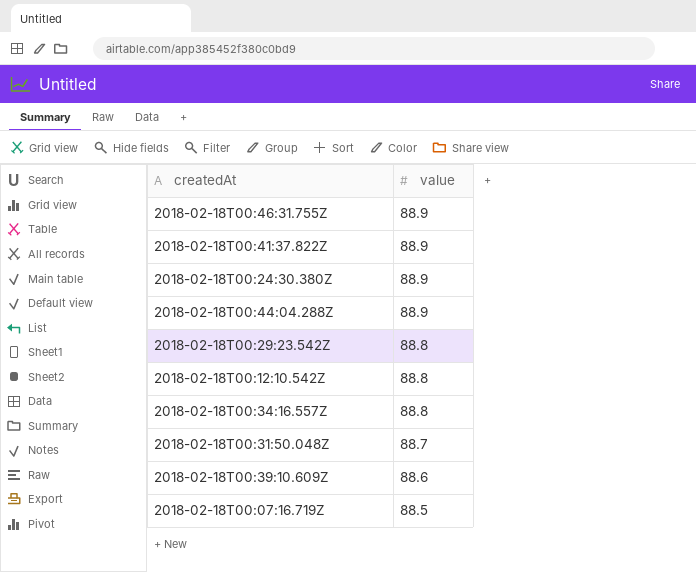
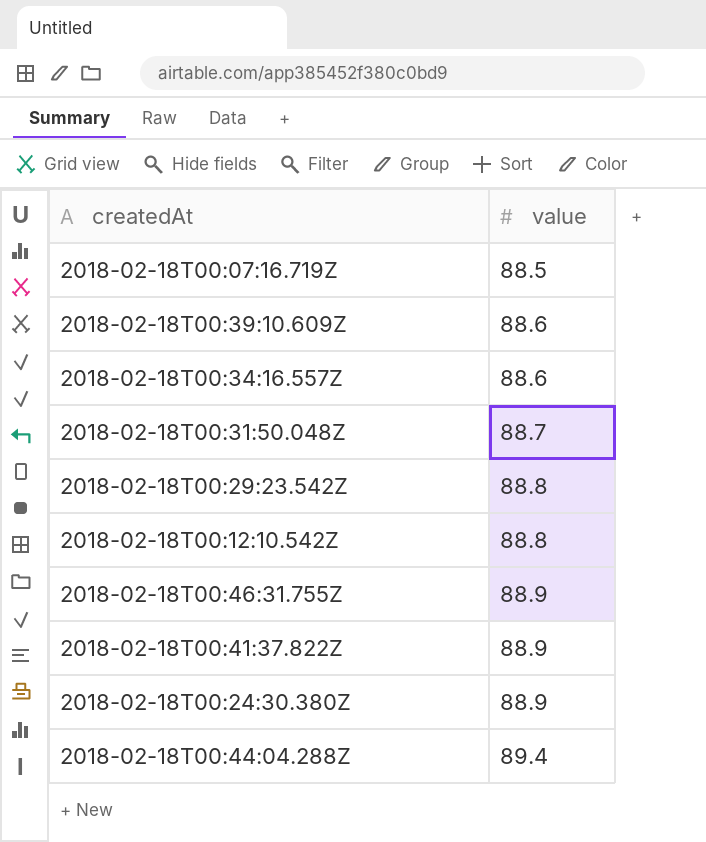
row order: value descending -> value ascending
2018-02-18T00:34:16.557Z | value: 88.8 -> 88.6
2018-02-18T00:44:04.288Z | value: 88.9 -> 89.4

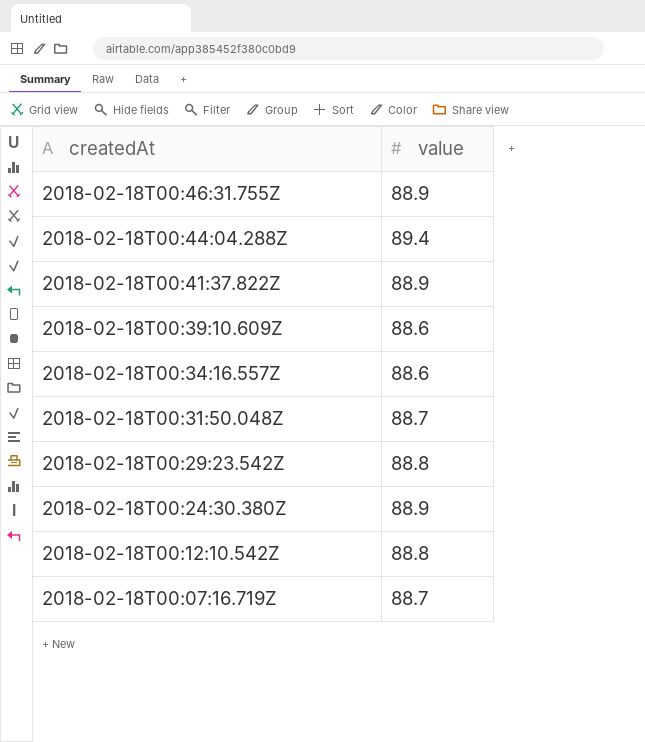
row order: value ascending -> createdAt descending
2018-02-18T00:07:16.719Z | value: 88.5 -> 88.7

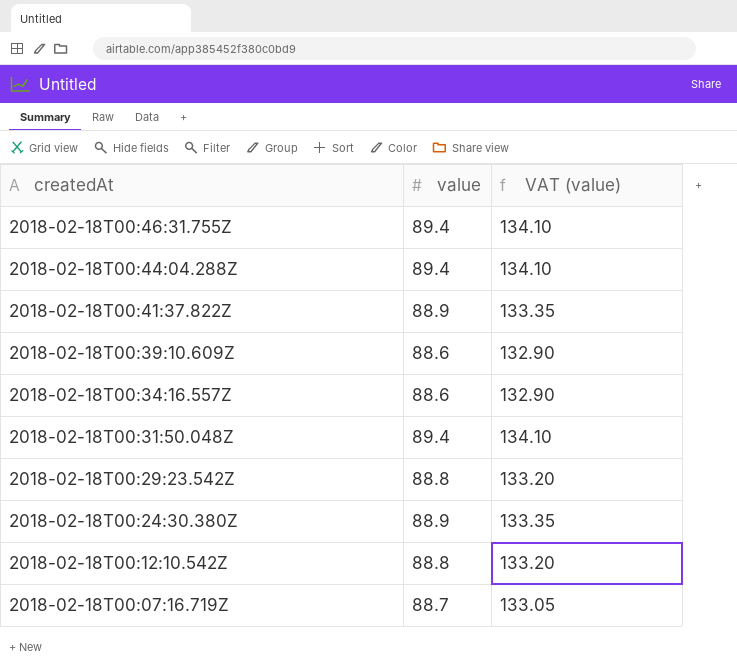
column VAT (value) | formula: none -> [value] * 1.5
2018-02-18T00:46:31.755Z | value: 88.9 -> 89.4
2018-02-18T00:31:50.048Z | value: 88.7 -> 89.4

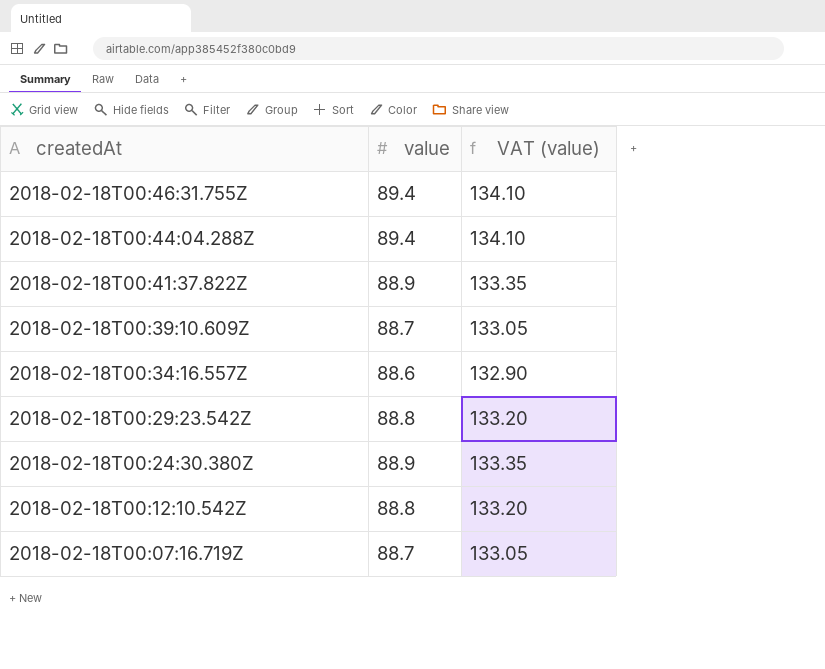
row 2018-02-18T00:31:50.048Z: 89.4 | 134.10 -> none
2018-02-18T00:39:10.609Z | value: 88.6 -> 88.7
2018-02-18T00:39:10.609Z | VAT (value): 132.90 -> 133.05

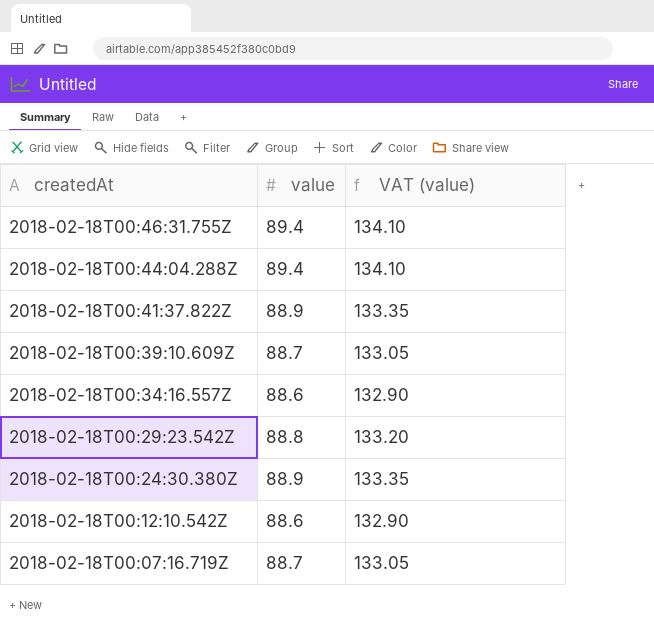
2018-02-18T00:12:10.542Z | value: 88.8 -> 88.6
2018-02-18T00:12:10.542Z | VAT (value): 133.20 -> 132.90

